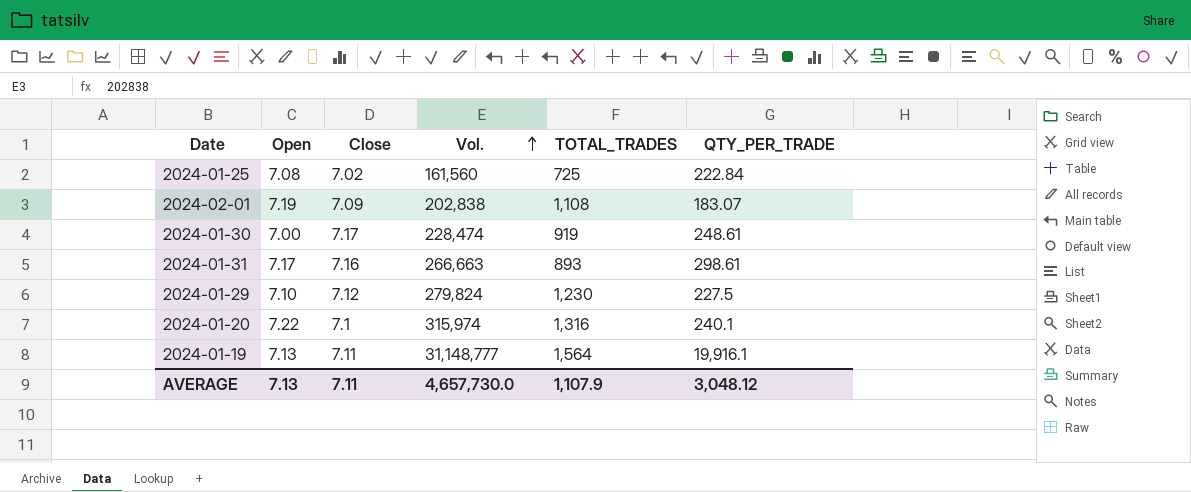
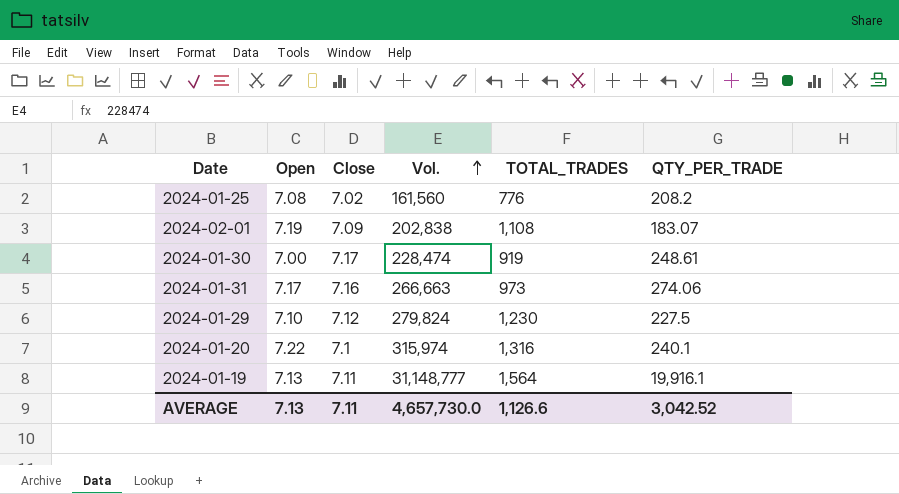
2024-01-25 | TOTAL_TRADES: 725 -> 776
2024-01-25 | QTY_PER_TRADE: 222.84 -> 208.2
2024-01-31 | TOTAL_TRADES: 893 -> 973
2024-01-31 | QTY_PER_TRADE: 298.61 -> 274.06
AVERAGE | TOTAL_TRADES: 1,107.9 -> 1,126.6
AVERAGE | QTY_PER_TRADE: 3,048.12 -> 3,042.52

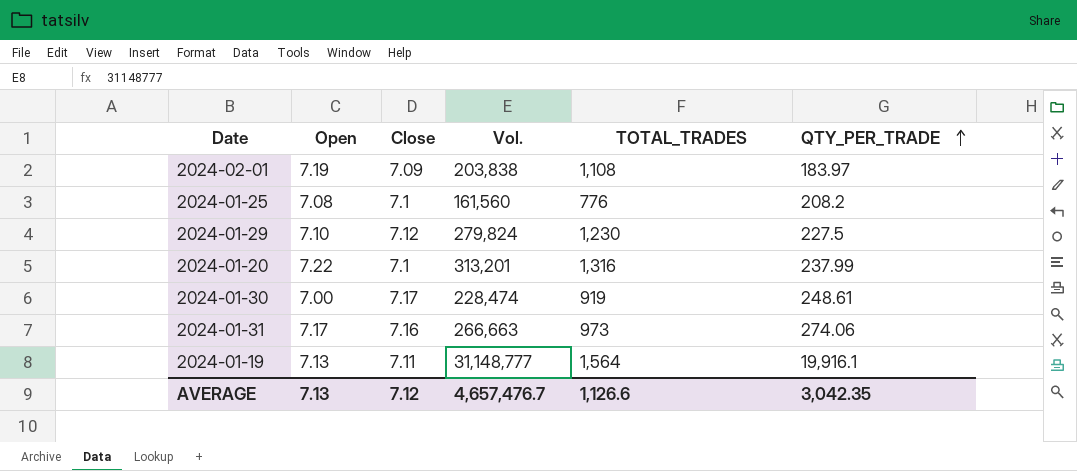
row order: Vol. ascending -> QTY_PER_TRADE ascending
2024-02-01 | Vol.: 202,838 -> 203,838
2024-02-01 | QTY_PER_TRADE: 183.07 -> 183.97
2024-01-25 | Close: 7.02 -> 7.1
2024-01-20 | Vol.: 315,974 -> 313,201
2024-01-20 | QTY_PER_TRADE: 240.1 -> 237.99
AVERAGE | Close: 7.11 -> 7.12
AVERAGE | Vol.: 4,657,730.0 -> 4,657,476.7
AVERAGE | QTY_PER_TRADE: 3,042.52 -> 3,042.35

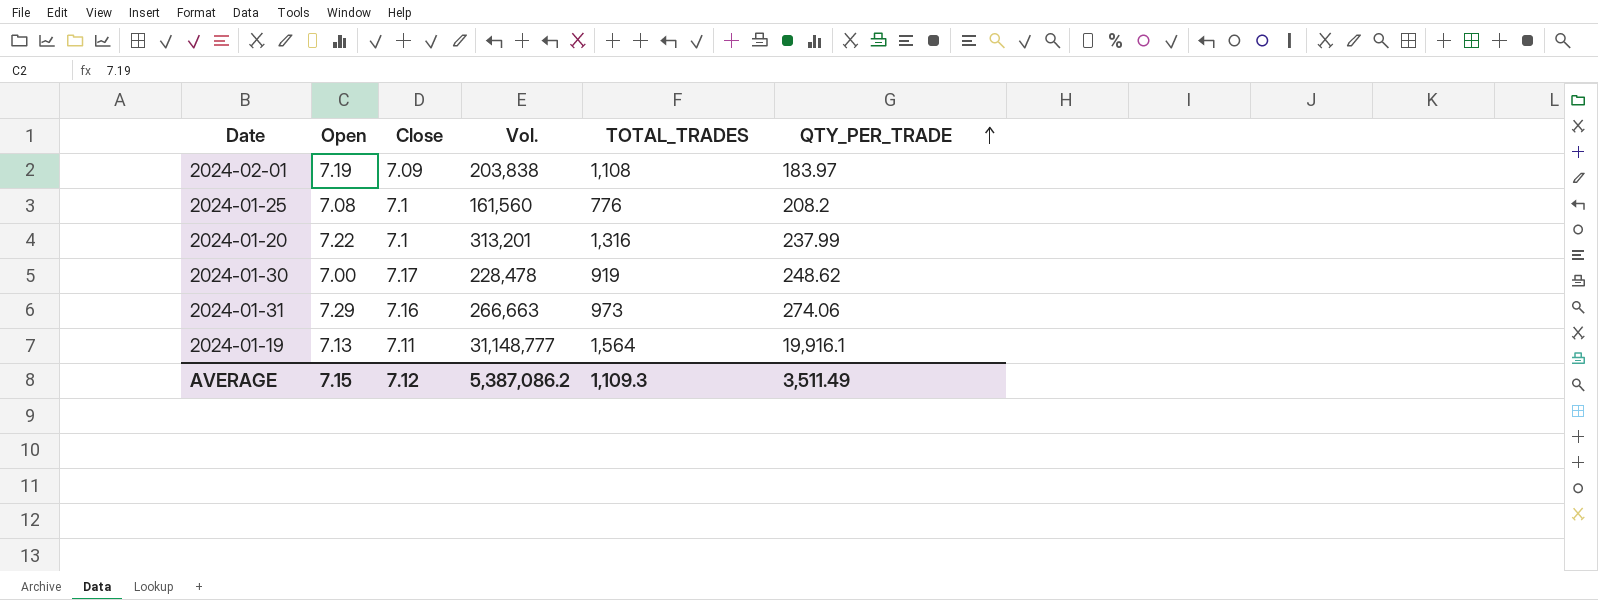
row 2024-01-29: 7.10 | 7.12 | 279,824 | 1,230 | 227.5 -> none
2024-01-30 | Vol.: 228,474 -> 228,478
2024-01-30 | QTY_PER_TRADE: 248.61 -> 248.62
2024-01-31 | Open: 7.17 -> 7.29
AVERAGE | Open: 7.13 -> 7.15
AVERAGE | Vol.: 4,657,476.7 -> 5,387,086.2
AVERAGE | TOTAL_TRADES: 1,126.6 -> 1,109.3
AVERAGE | QTY_PER_TRADE: 3,042.35 -> 3,511.49

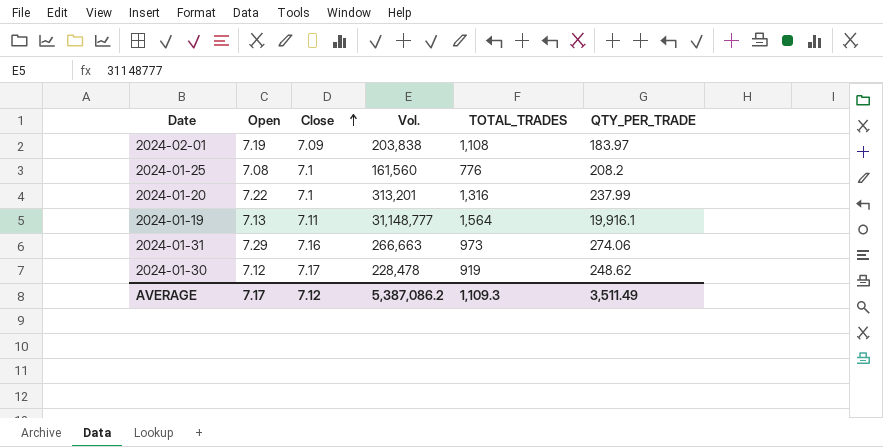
row order: QTY_PER_TRADE ascending -> Close ascending
2024-01-30 | Open: 7.00 -> 7.12
AVERAGE | Open: 7.15 -> 7.17

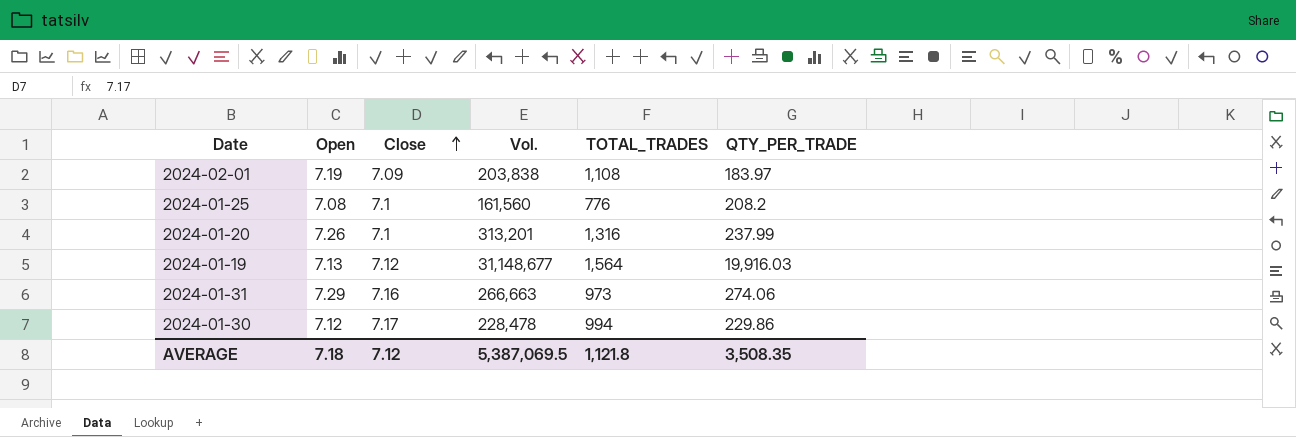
2024-01-20 | Open: 7.22 -> 7.26
2024-01-19 | Close: 7.11 -> 7.12
2024-01-19 | Vol.: 31,148,777 -> 31,148,677
2024-01-19 | QTY_PER_TRADE: 19,916.1 -> 19,916.03
2024-01-30 | TOTAL_TRADES: 919 -> 994
2024-01-30 | QTY_PER_TRADE: 248.62 -> 229.86
AVERAGE | Open: 7.17 -> 7.18
AVERAGE | Vol.: 5,387,086.2 -> 5,387,069.5
AVERAGE | TOTAL_TRADES: 1,109.3 -> 1,121.8
AVERAGE | QTY_PER_TRADE: 3,511.49 -> 3,508.35

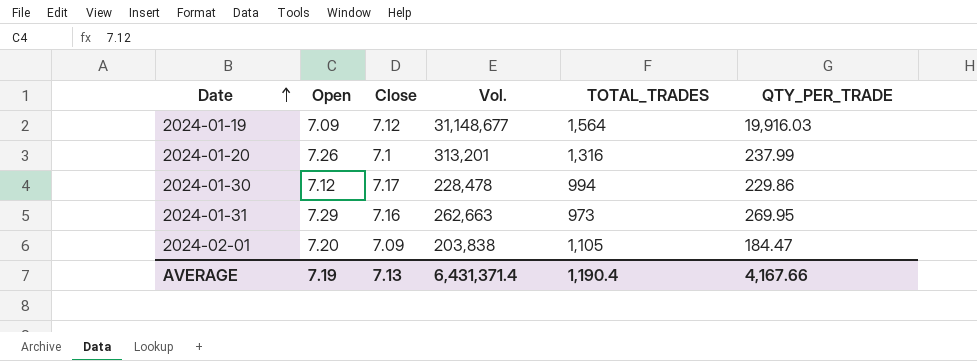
row order: Close ascending -> Date ascending
row 2024-01-25: 7.08 | 7.1 | 161,560 | 776 | 208.2 -> none
2024-01-19 | Open: 7.13 -> 7.09
2024-01-31 | Vol.: 266,663 -> 262,663
2024-01-31 | QTY_PER_TRADE: 274.06 -> 269.95
2024-02-01 | Open: 7.19 -> 7.20
2024-02-01 | TOTAL_TRADES: 1,108 -> 1,105
2024-02-01 | QTY_PER_TRADE: 183.97 -> 184.47
AVERAGE | Open: 7.18 -> 7.19
AVERAGE | Close: 7.12 -> 7.13
AVERAGE | Vol.: 5,387,069.5 -> 6,431,371.4
AVERAGE | TOTAL_TRADES: 1,121.8 -> 1,190.4
AVERAGE | QTY_PER_TRADE: 3,508.35 -> 4,167.66

